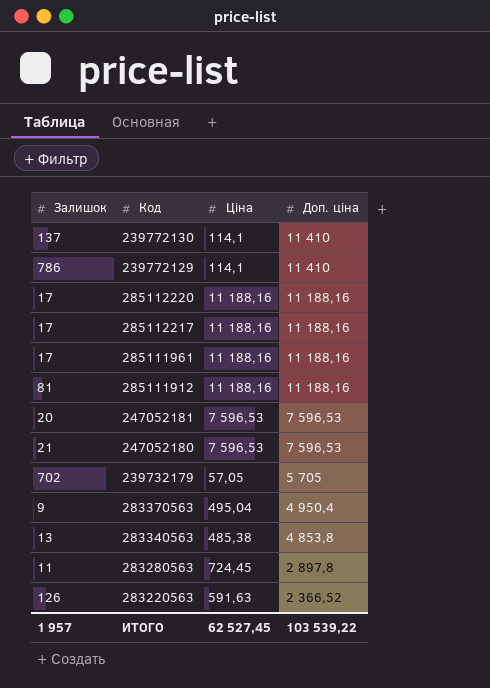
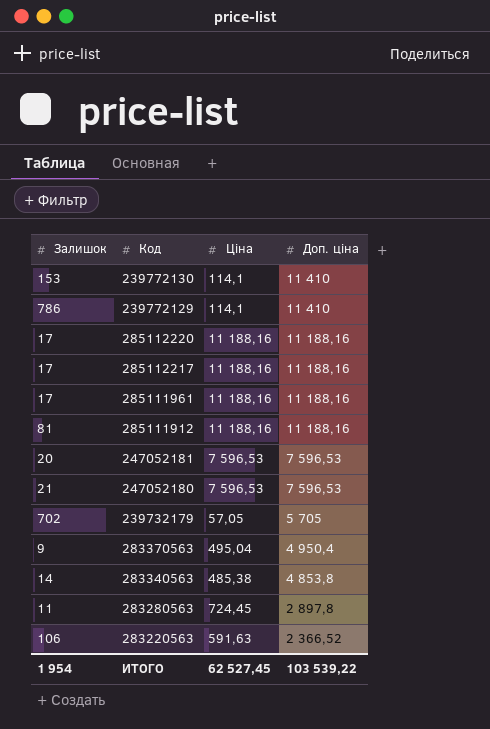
239772130 | Залишок: 137 -> 153
283340563 | Залишок: 13 -> 14
283220563 | Залишок: 126 -> 106
ИТОГО | Залишок: 1 957 -> 1 954

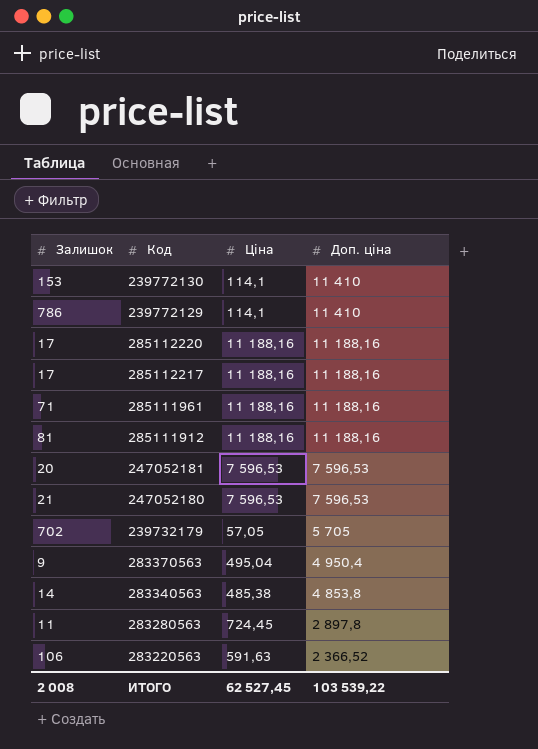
285111961 | Залишок: 17 -> 71
ИТОГО | Залишок: 1 954 -> 2 008

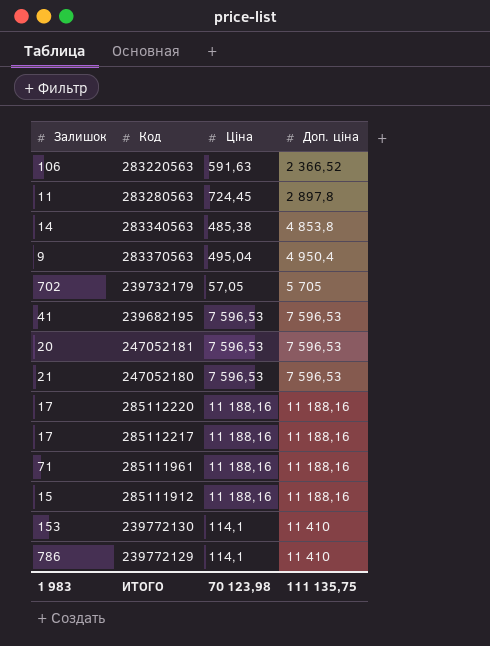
row order: Доп. ціна descending -> Доп. ціна ascending
row 239682195: none -> 41 | 7 596,53 | 7 596,53
285111912 | Залишок: 81 -> 15
ИТОГО | Залишок: 2 008 -> 1 983
ИТОГО | Ціна: 62 527,45 -> 70 123,98
ИТОГО | Доп. ціна: 103 539,22 -> 111 135,75

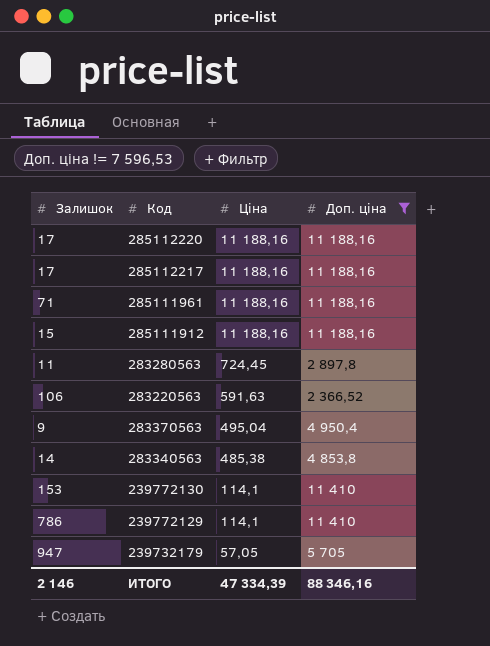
filter: none -> Доп. ціна != 7 596,53
row order: Доп. ціна ascending -> Ціна descending
239732179 | Залишок: 702 -> 947
ИТОГО | Залишок: 1 983 -> 2 146
ИТОГО | Ціна: 70 123,98 -> 47 334,39
ИТОГО | Доп. ціна: 111 135,75 -> 88 346,16

